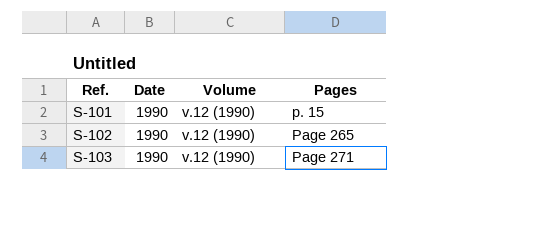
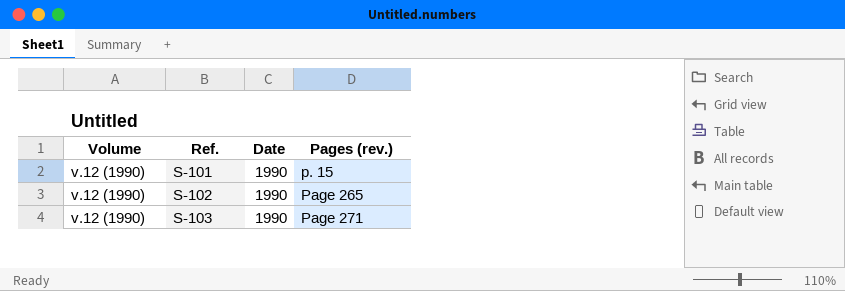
column Volume | position: 3 -> 1
column name: Pages -> Pages (rev.)

